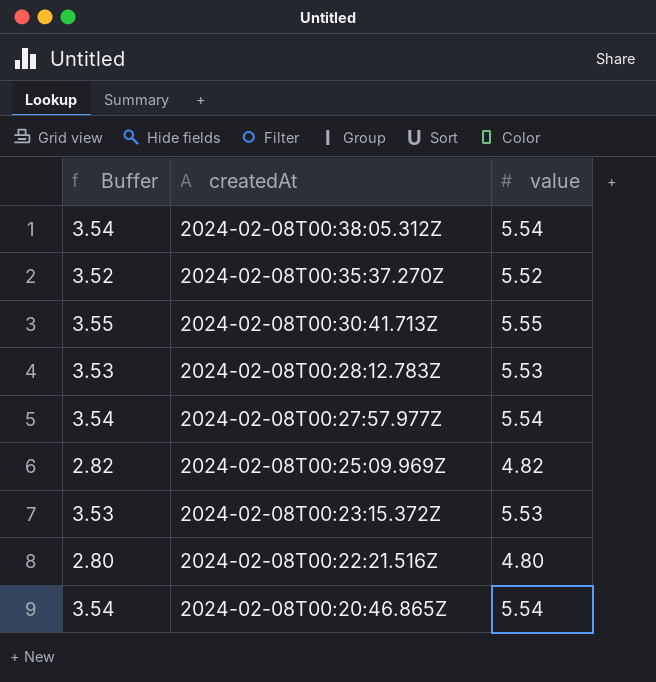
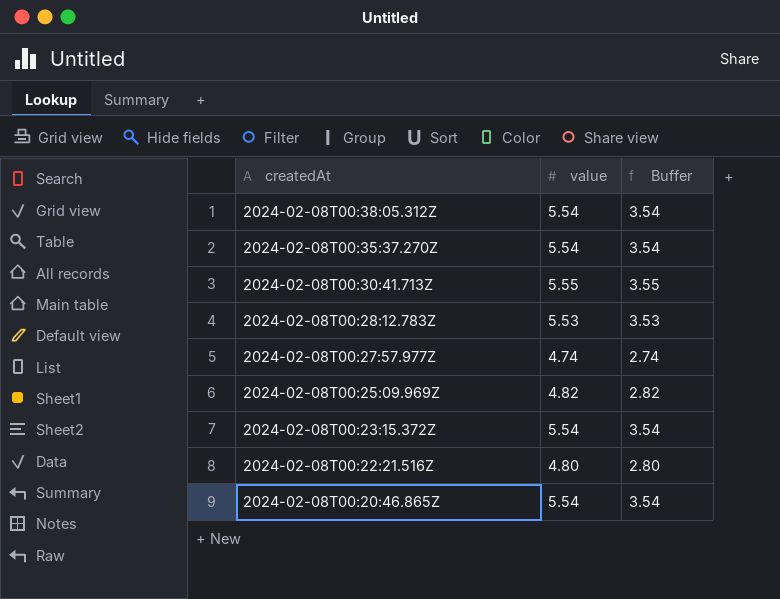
column Buffer | position: 1 -> 3
2024-02-08T00:35:37.270Z | value: 5.52 -> 5.54
2024-02-08T00:35:37.270Z | Buffer: 3.52 -> 3.54
2024-02-08T00:27:57.977Z | value: 5.54 -> 4.74
2024-02-08T00:27:57.977Z | Buffer: 3.54 -> 2.74
2024-02-08T00:23:15.372Z | value: 5.53 -> 5.54
2024-02-08T00:23:15.372Z | Buffer: 3.53 -> 3.54

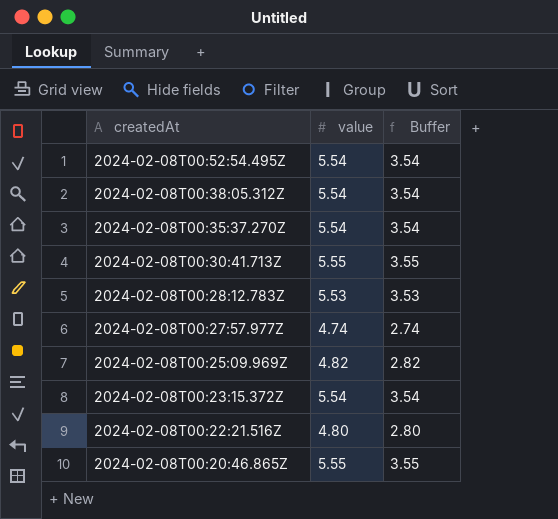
row 2024-02-08T00:52:54.495Z: none -> 5.54 | 3.54
2024-02-08T00:20:46.865Z | value: 5.54 -> 5.55
2024-02-08T00:20:46.865Z | Buffer: 3.54 -> 3.55

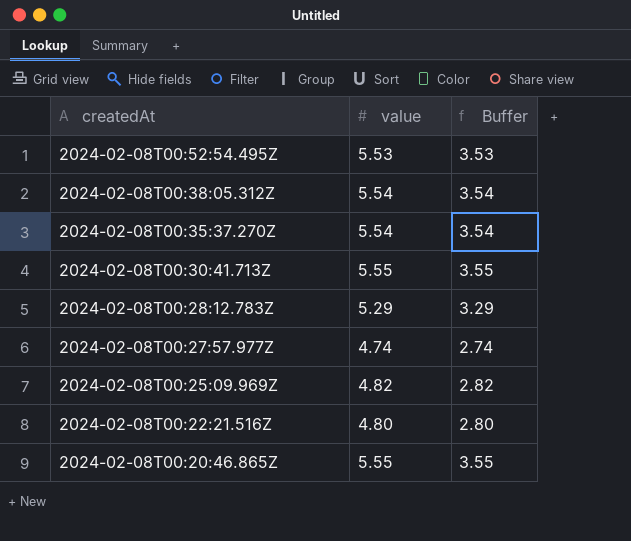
row 2024-02-08T00:23:15.372Z: 5.54 | 3.54 -> none
2024-02-08T00:52:54.495Z | value: 5.54 -> 5.53
2024-02-08T00:52:54.495Z | Buffer: 3.54 -> 3.53
2024-02-08T00:28:12.783Z | value: 5.53 -> 5.29
2024-02-08T00:28:12.783Z | Buffer: 3.53 -> 3.29

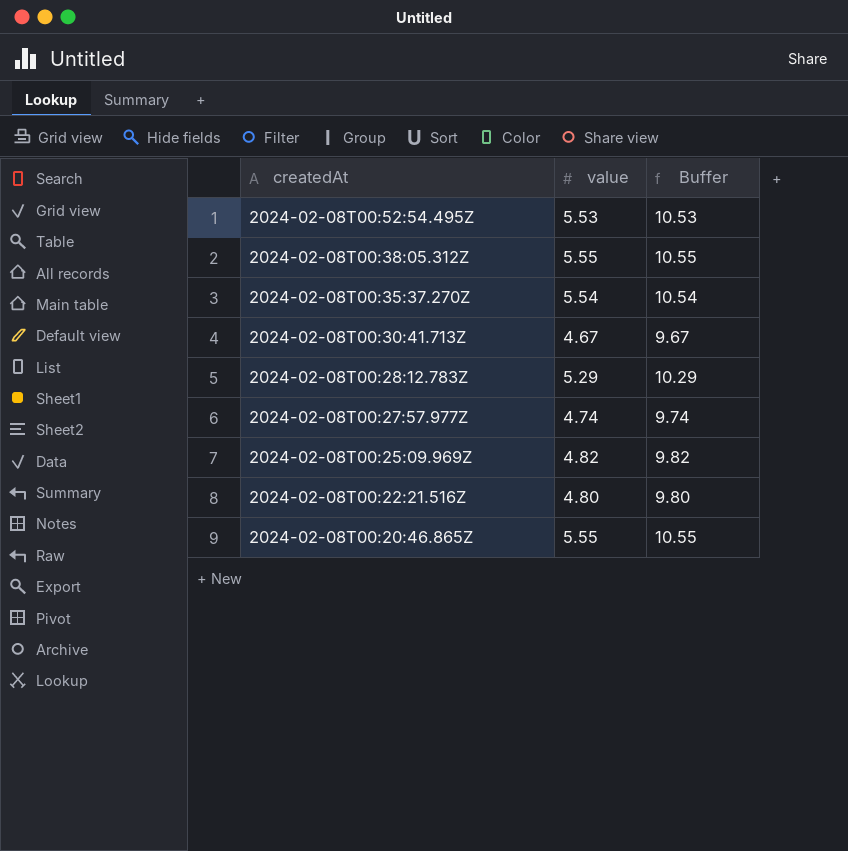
column Buffer | formula: [value] - 2 -> [value] + 5
2024-02-08T00:38:05.312Z | value: 5.54 -> 5.55
2024-02-08T00:30:41.713Z | value: 5.55 -> 4.67

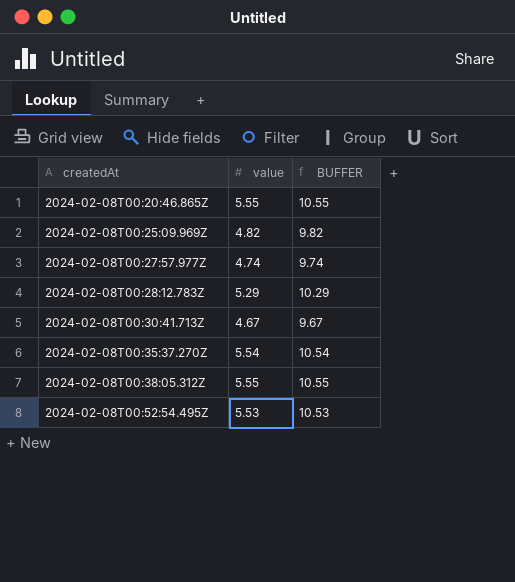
row order: createdAt descending -> createdAt ascending
column name: Buffer -> BUFFER
row 2024-02-08T00:22:21.516Z: 4.80 | 9.80 -> none

